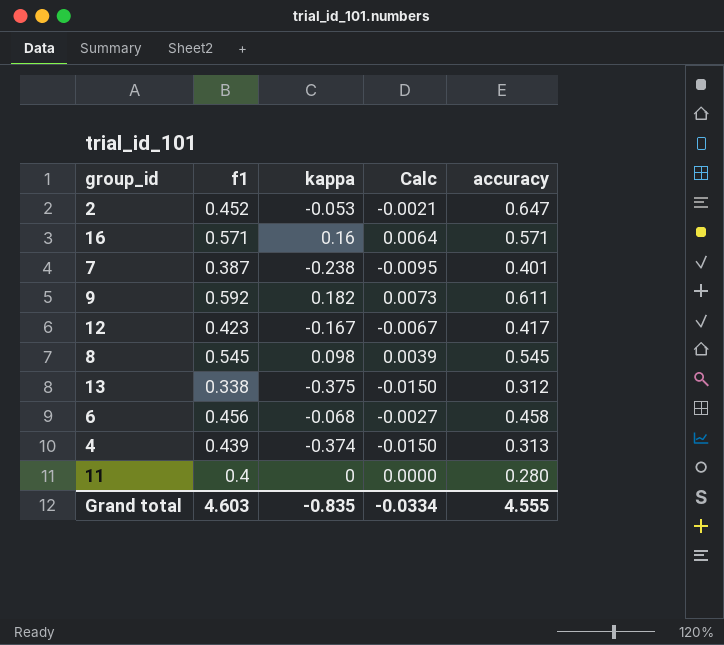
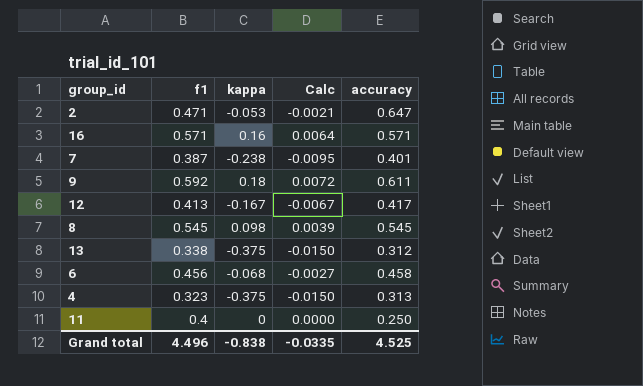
2 | f1: 0.452 -> 0.471
9 | kappa: 0.182 -> 0.18
9 | Calc: 0.0073 -> 0.0072
12 | f1: 0.423 -> 0.413
4 | f1: 0.439 -> 0.323
4 | kappa: -0.374 -> -0.375
11 | accuracy: 0.280 -> 0.250
Grand total | f1: 4.603 -> 4.496
Grand total | kappa: -0.835 -> -0.838
Grand total | Calc: -0.0334 -> -0.0335
Grand total | accuracy: 4.555 -> 4.525

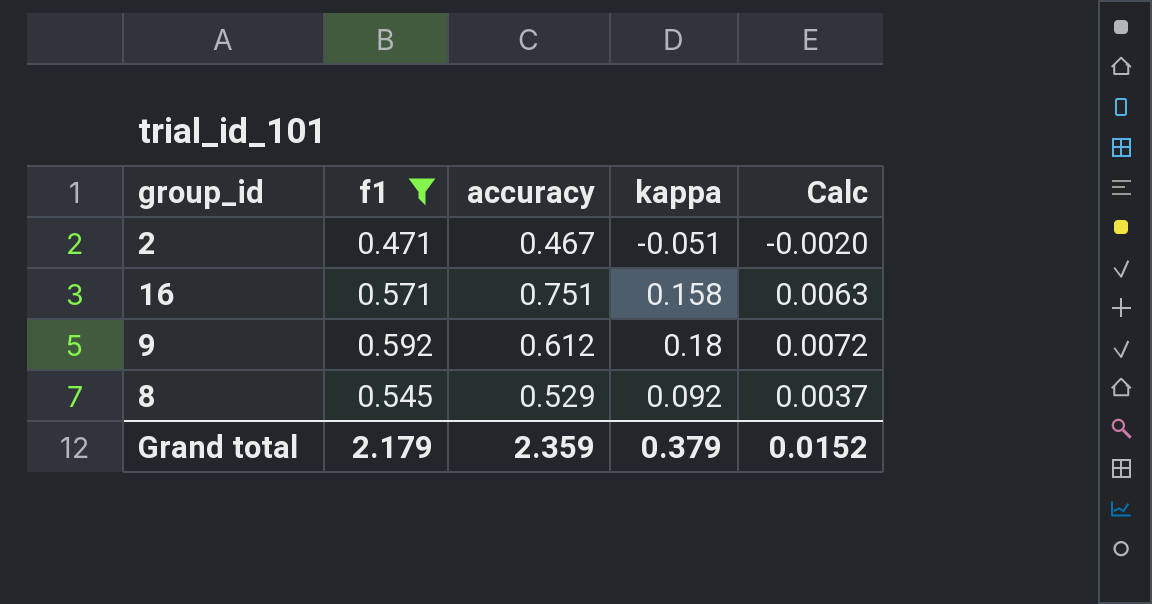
filter: none -> f1 >= 0.471
column accuracy | position: 5 -> 3
2 | accuracy: 0.647 -> 0.467
2 | kappa: -0.053 -> -0.051
2 | Calc: -0.0021 -> -0.0020
16 | accuracy: 0.571 -> 0.751
16 | kappa: 0.16 -> 0.158
16 | Calc: 0.0064 -> 0.0063
9 | accuracy: 0.611 -> 0.612
8 | accuracy: 0.545 -> 0.529
8 | kappa: 0.098 -> 0.092
8 | Calc: 0.0039 -> 0.0037
Grand total | f1: 4.496 -> 2.179
Grand total | accuracy: 4.525 -> 2.359
Grand total | kappa: -0.838 -> 0.379
Grand total | Calc: -0.0335 -> 0.0152

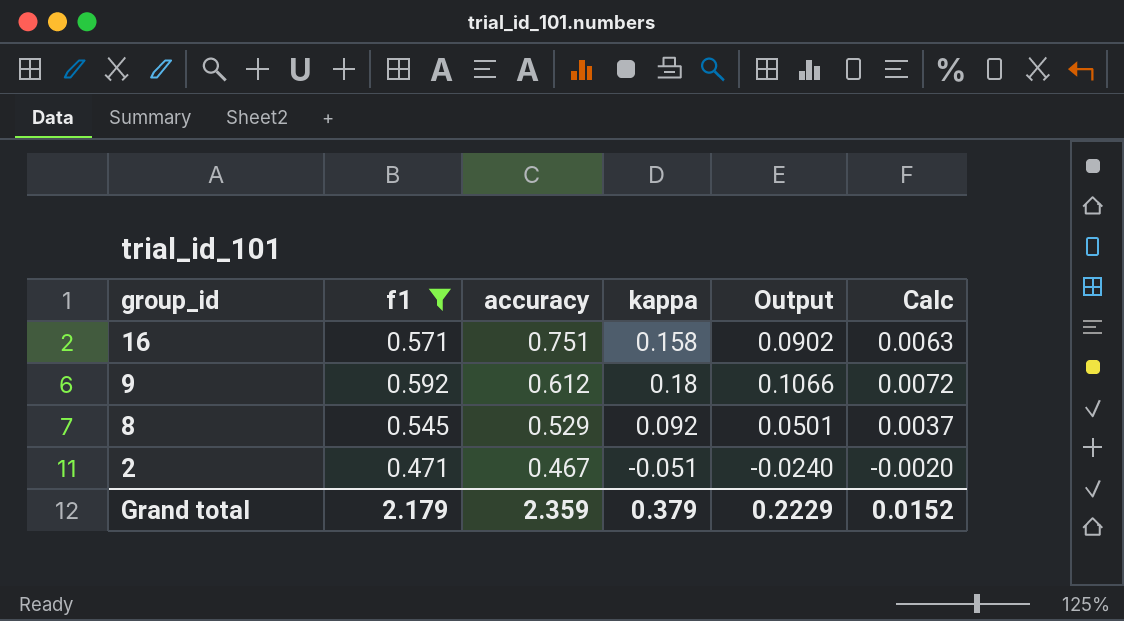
row order: none -> group_id descending
column Output | formula: none -> [f1] * [kappa]

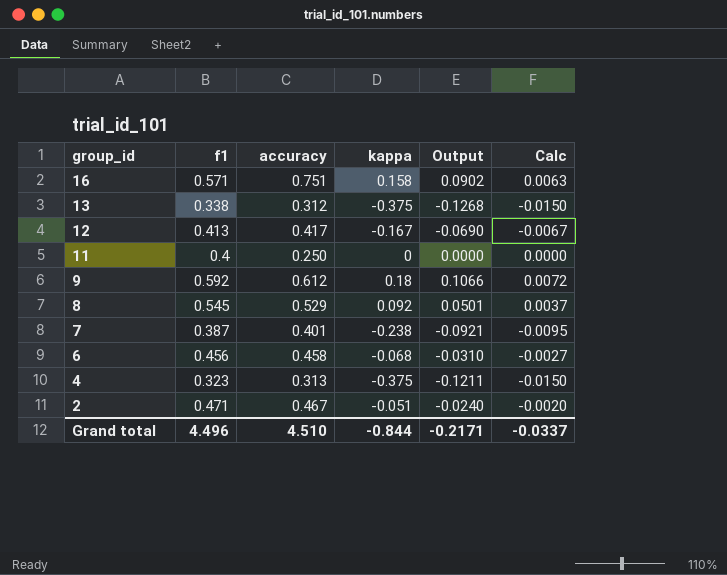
filter: f1 >= 0.471 -> none
Grand total | f1: 2.179 -> 4.496
Grand total | accuracy: 2.359 -> 4.510
Grand total | kappa: 0.379 -> -0.844
Grand total | Output: 0.2229 -> -0.2171
Grand total | Calc: 0.0152 -> -0.0337

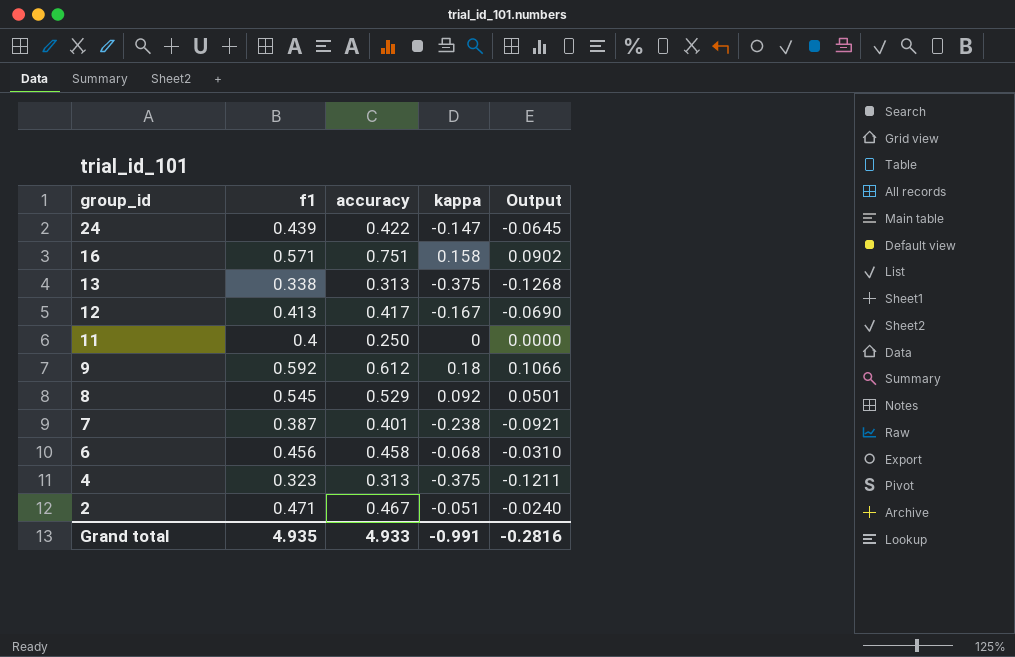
column Calc | formula: [kappa] * 0.04 -> none
row 24: none -> 0.439 | 0.422 | -0.147 | -0.0645
13 | accuracy: 0.312 -> 0.313
Grand total | f1: 4.496 -> 4.935
Grand total | accuracy: 4.510 -> 4.933
Grand total | kappa: -0.844 -> -0.991
Grand total | Output: -0.2171 -> -0.2816

